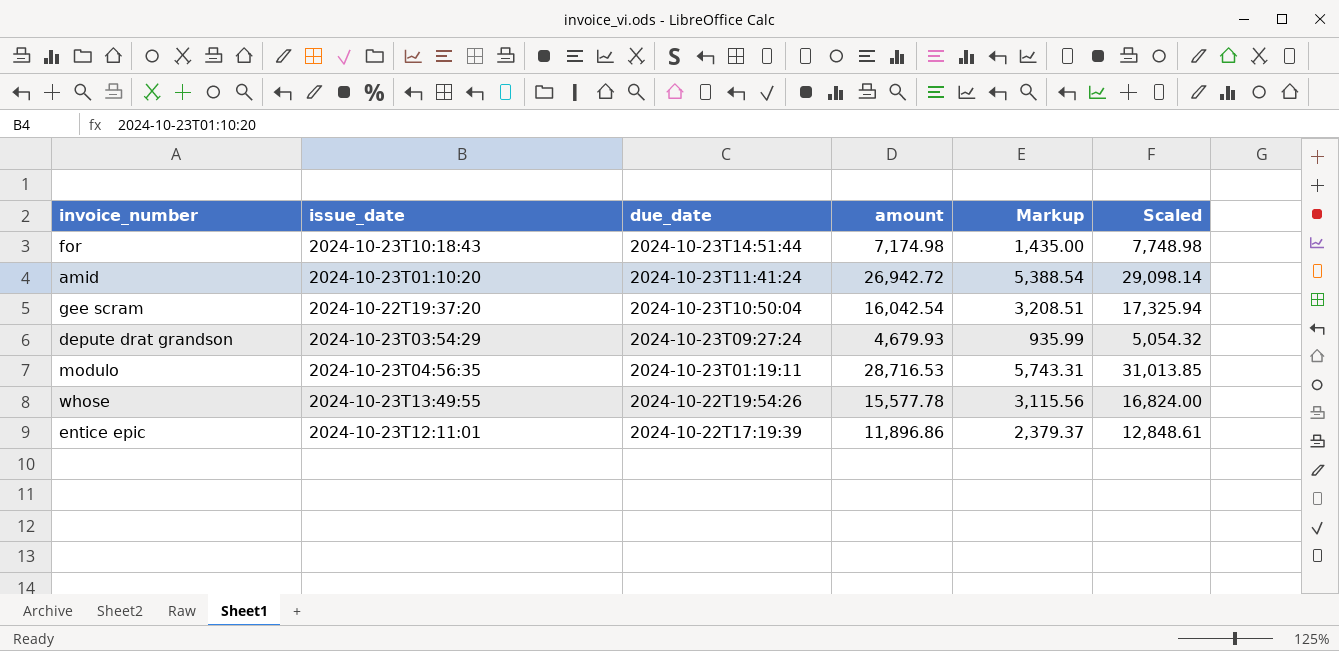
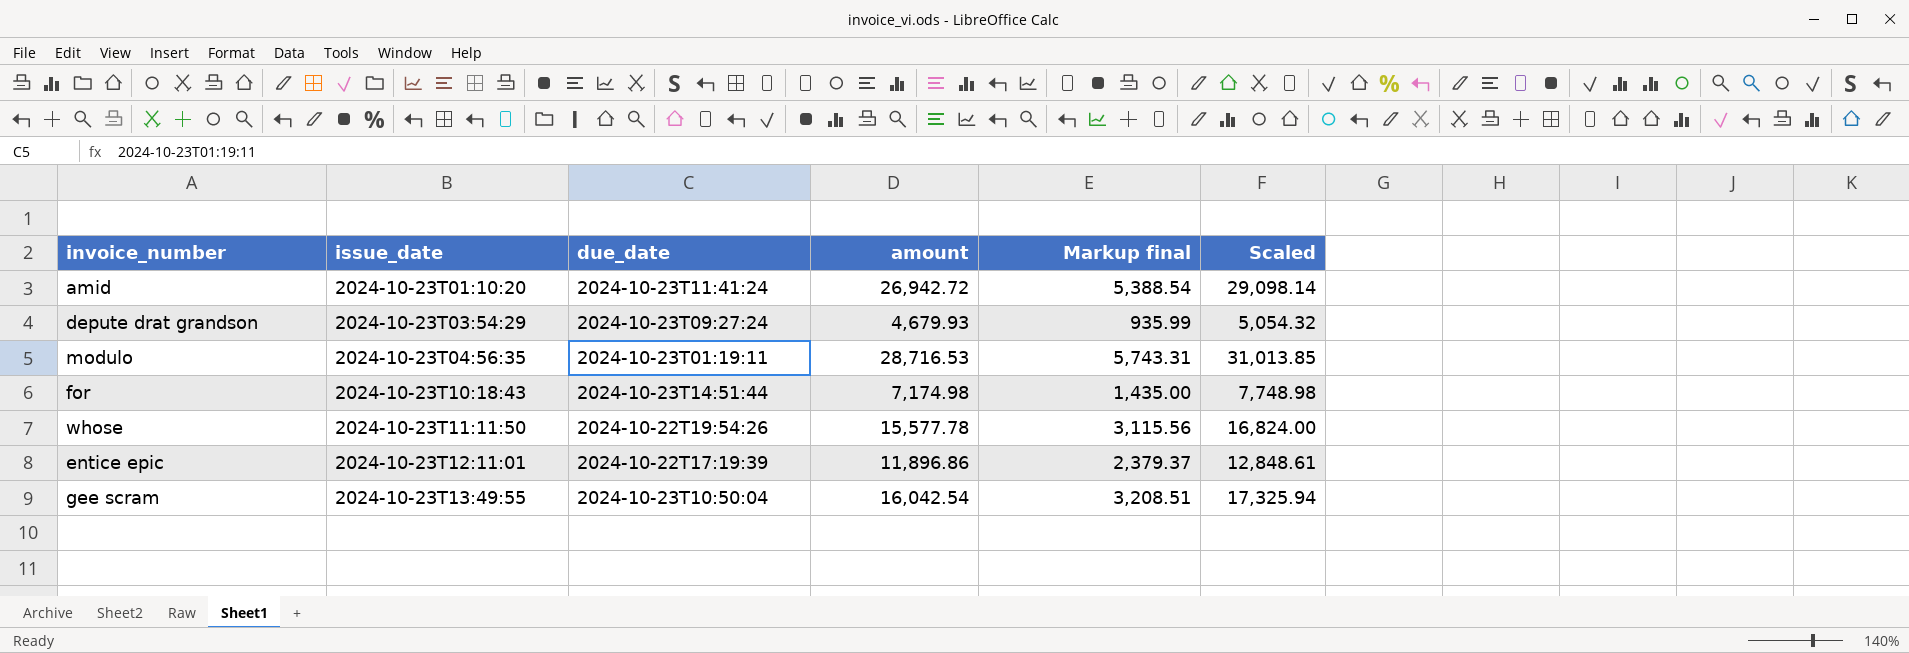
row order: due_date descending -> issue_date ascending
column name: Markup -> Markup final
whose | issue_date: 2024-10-23T13:49:55 -> 2024-10-23T11:11:50
gee scram | issue_date: 2024-10-22T19:37:20 -> 2024-10-23T13:49:55

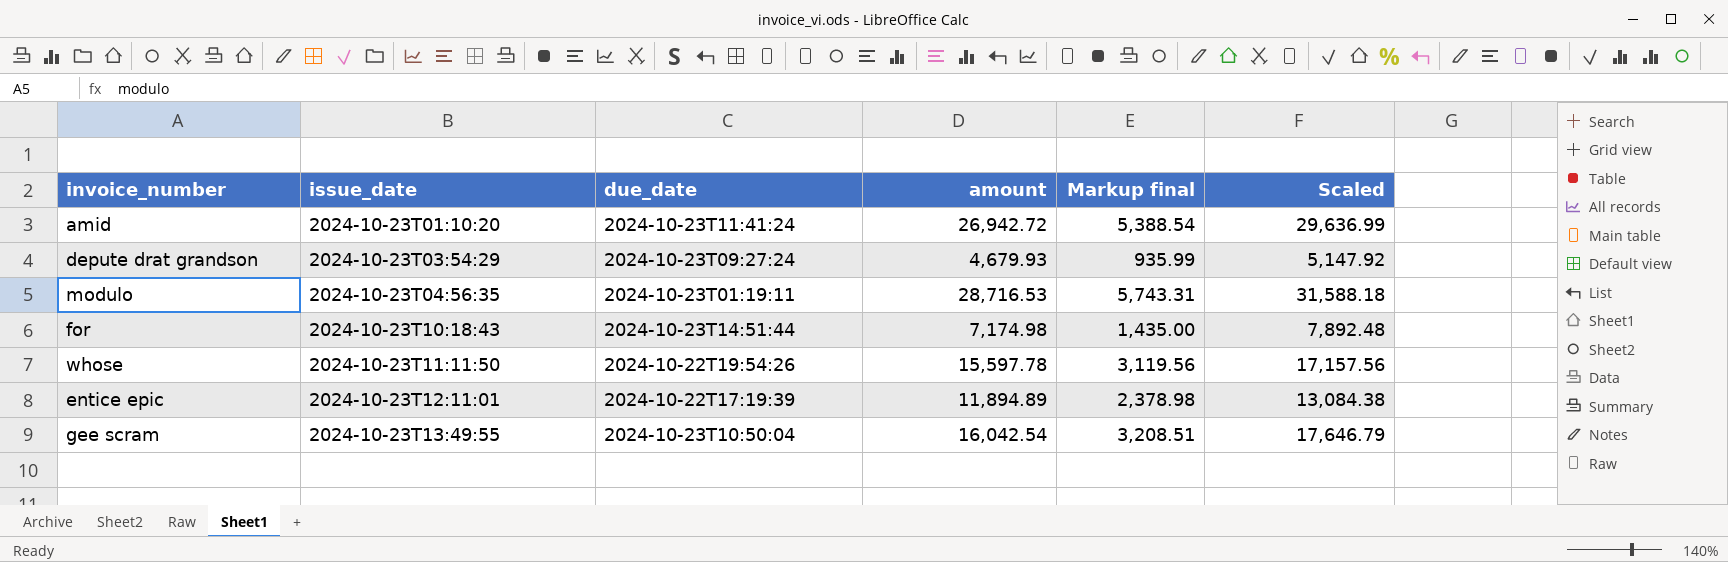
column Scaled | formula: [amount] * 1.08 -> [amount] * 1.1
whose | amount: 15,577.78 -> 15,597.78
whose | Markup final: 3,115.56 -> 3,119.56
entice epic | amount: 11,896.86 -> 11,894.89
entice epic | Markup final: 2,379.37 -> 2,378.98

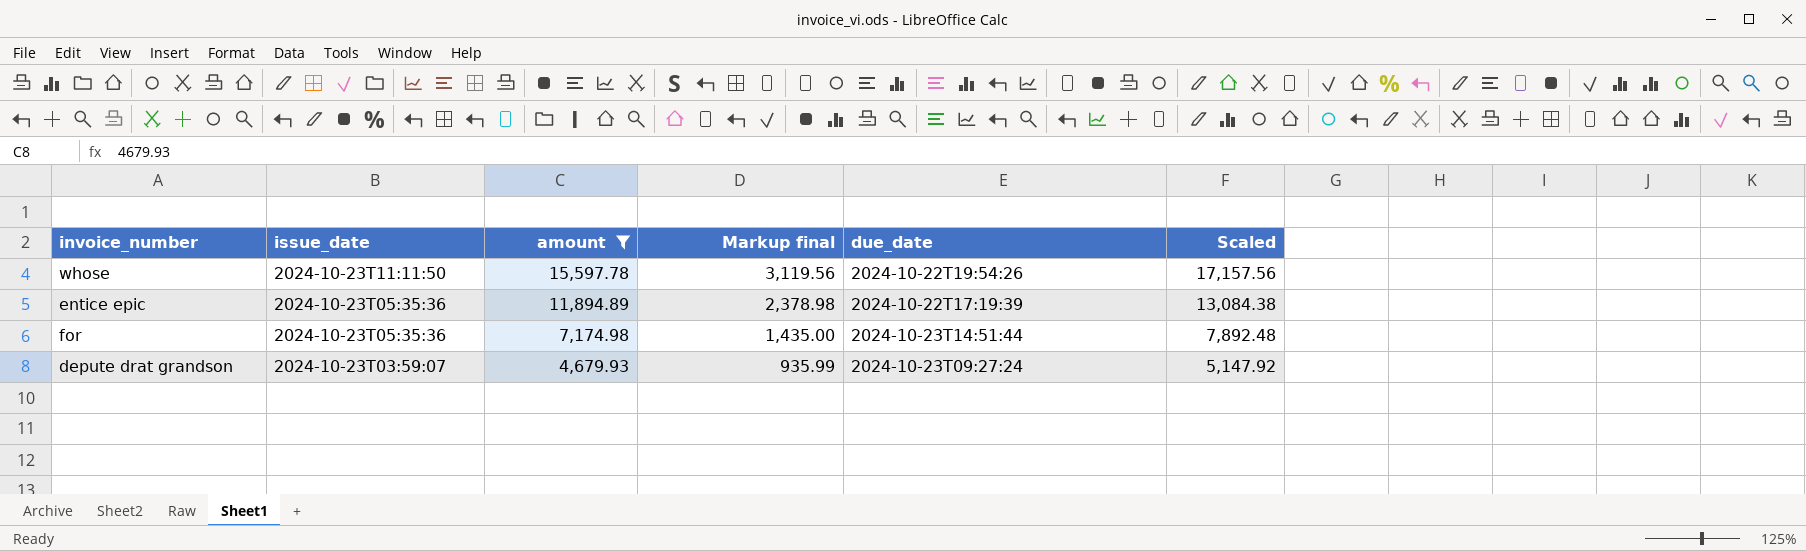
filter: none -> amount <= 15,597.78
row order: issue_date ascending -> issue_date descending
column due_date | position: 3 -> 5
entice epic | issue_date: 2024-10-23T12:11:01 -> 2024-10-23T05:35:36
for | issue_date: 2024-10-23T10:18:43 -> 2024-10-23T05:35:36
depute drat grandson | issue_date: 2024-10-23T03:54:29 -> 2024-10-23T03:59:07

